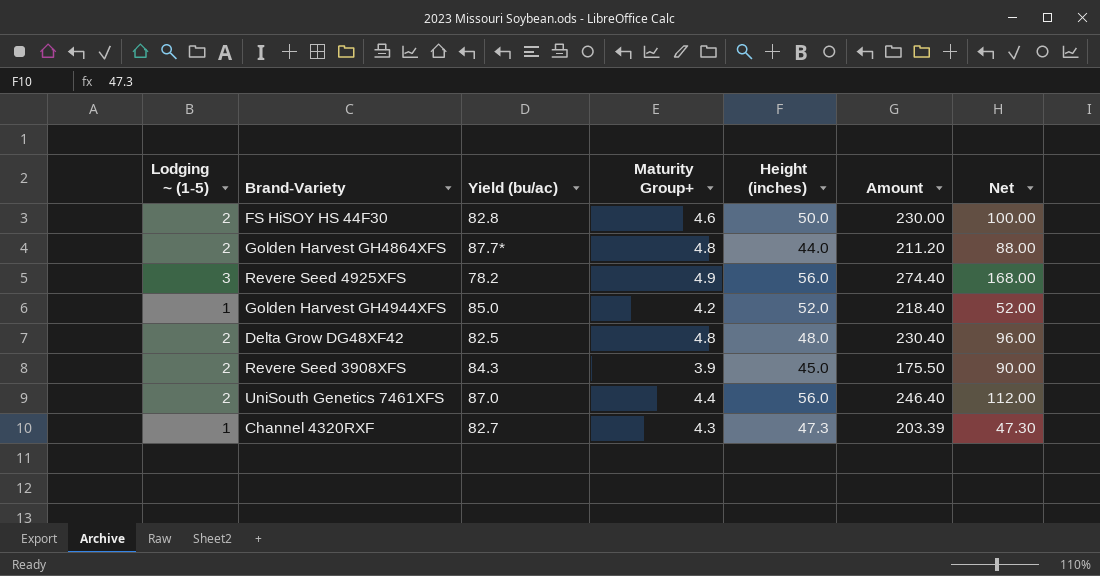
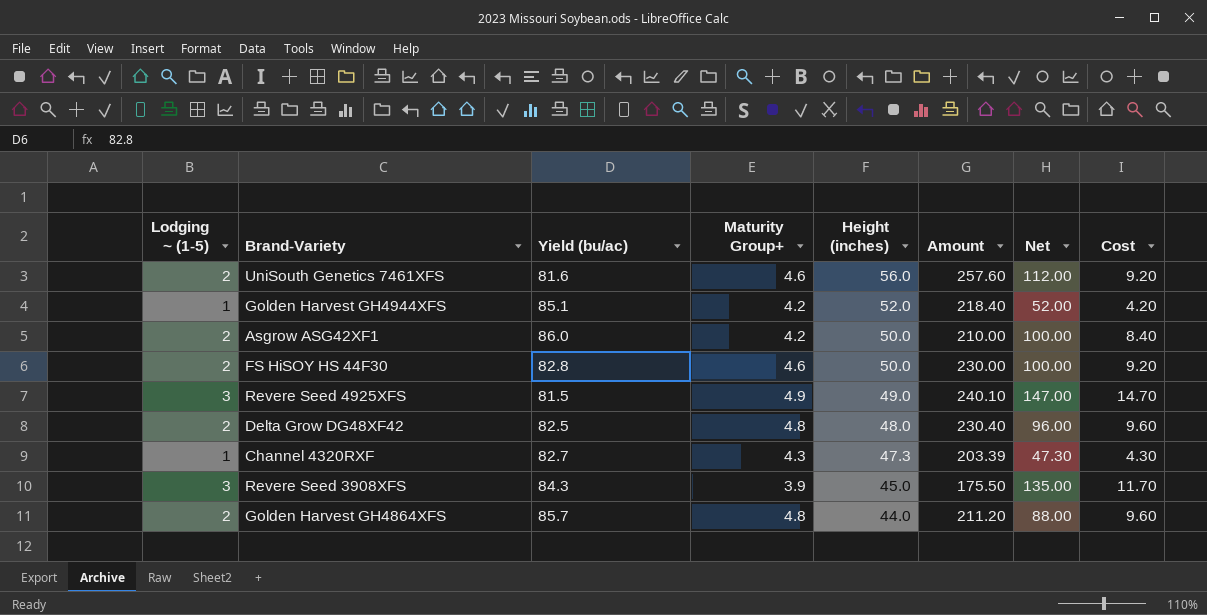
row order: none -> Height (inches) descending
column Cost | formula: none -> [Lodging ~ (1-5)] * [Maturity Group+]
UniSouth Genetics 7461XFS | Yield (bu/ac): 87.0 -> 81.6
UniSouth Genetics 7461XFS | Maturity Group+: 4.4 -> 4.6
UniSouth Genetics 7461XFS | Amount: 246.40 -> 257.60
Golden Harvest GH4944XFS | Yield (bu/ac): 85.0 -> 85.1
row Asgrow ASG42XF1: none -> 2 | 86.0 | 4.2 | 50.0 | 210.00 | 100.00 | 8.40
Revere Seed 4925XFS | Yield (bu/ac): 78.2 -> 81.5
Revere Seed 4925XFS | Height (inches): 56.0 -> 49.0
Revere Seed 4925XFS | Amount: 274.40 -> 240.10
Revere Seed 4925XFS | Net: 168.00 -> 147.00
Revere Seed 3908XFS | Lodging ~ (1-5): 2 -> 3
Revere Seed 3908XFS | Net: 90.00 -> 135.00
Golden Harvest GH4864XFS | Yield (bu/ac): 87.7* -> 85.7

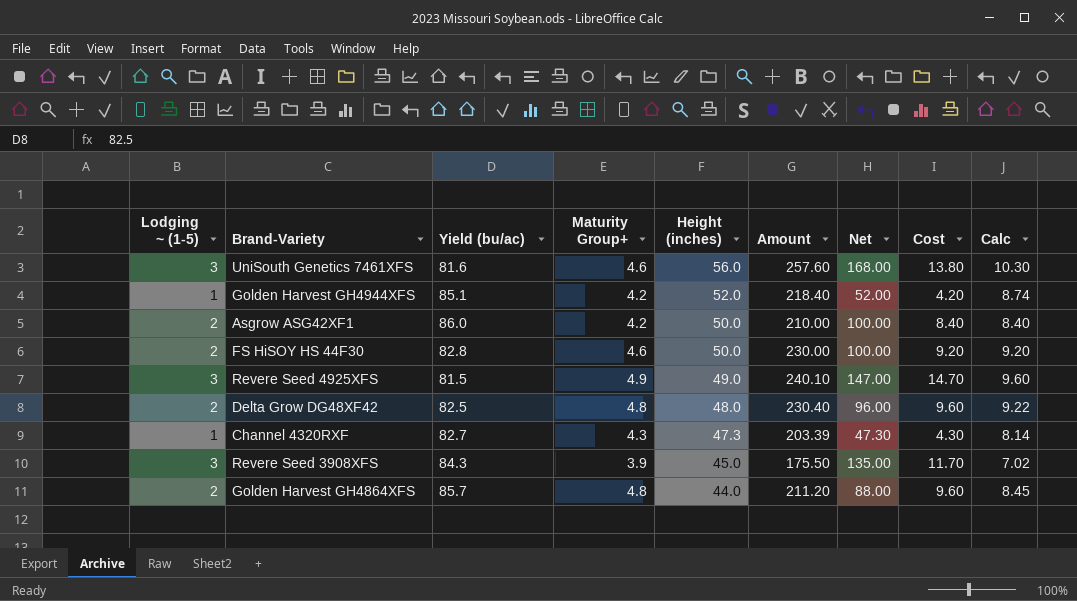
column Calc | formula: none -> [Amount] * 0.04
UniSouth Genetics 7461XFS | Lodging ~ (1-5): 2 -> 3
UniSouth Genetics 7461XFS | Net: 112.00 -> 168.00
UniSouth Genetics 7461XFS | Cost: 9.20 -> 13.80

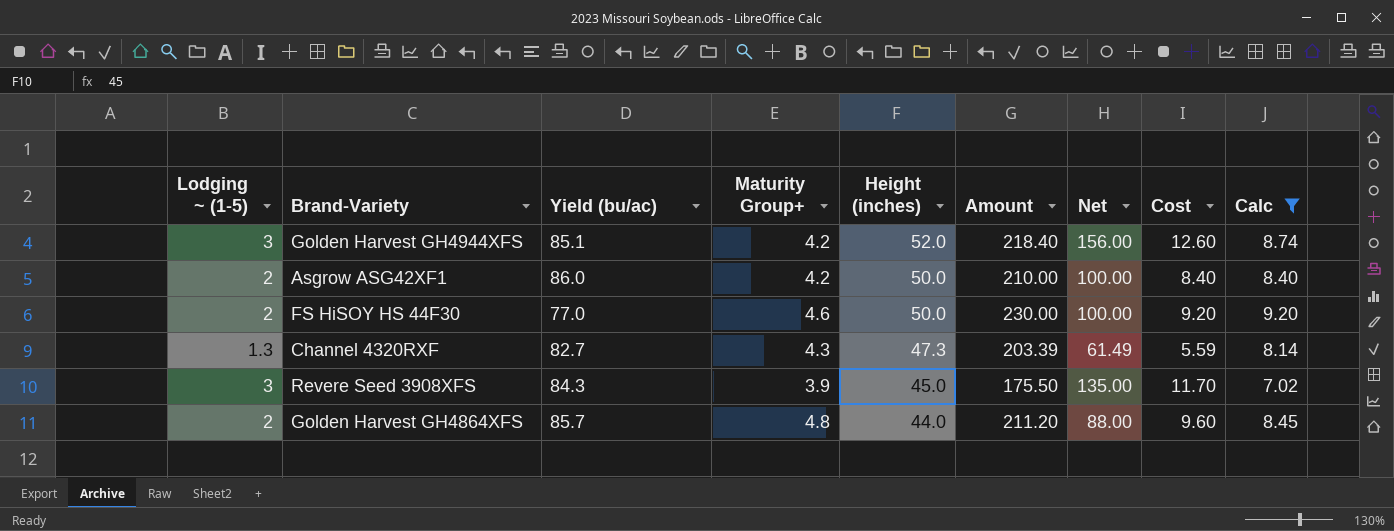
filter: none -> Calc <= 9.20
Golden Harvest GH4944XFS | Lodging ~ (1-5): 1 -> 3
Golden Harvest GH4944XFS | Net: 52.00 -> 156.00
Golden Harvest GH4944XFS | Cost: 4.20 -> 12.60
FS HiSOY HS 44F30 | Yield (bu/ac): 82.8 -> 77.0
Channel 4320RXF | Lodging ~ (1-5): 1 -> 1.3
Channel 4320RXF | Net: 47.30 -> 61.49
Channel 4320RXF | Cost: 4.30 -> 5.59

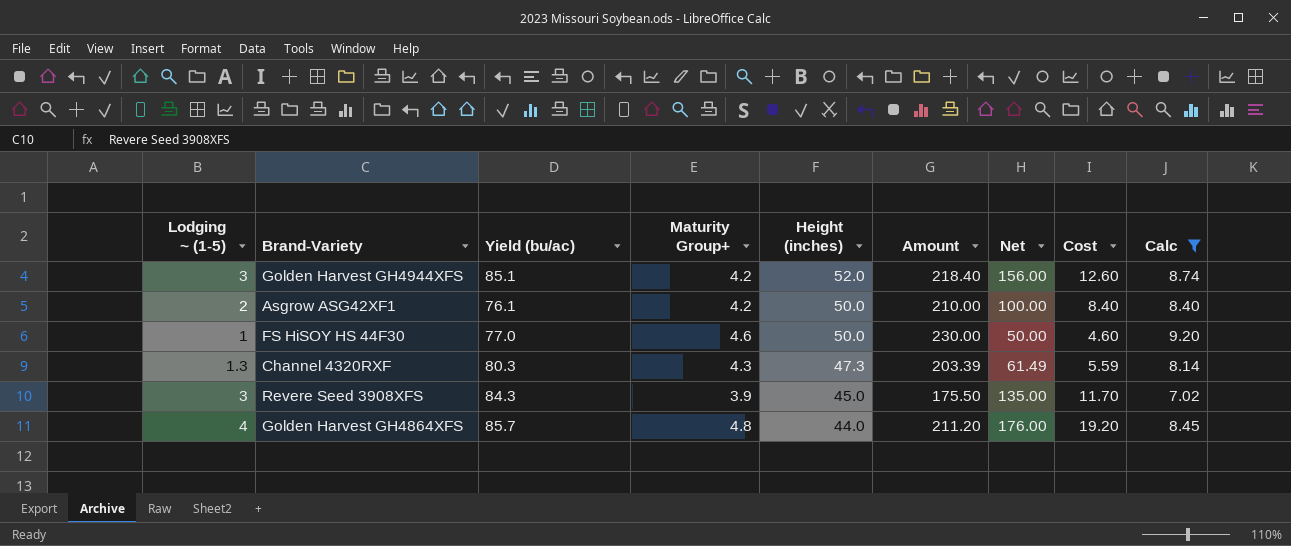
Asgrow ASG42XF1 | Yield (bu/ac): 86.0 -> 76.1
FS HiSOY HS 44F30 | Lodging ~ (1-5): 2 -> 1
FS HiSOY HS 44F30 | Net: 100.00 -> 50.00
FS HiSOY HS 44F30 | Cost: 9.20 -> 4.60
Channel 4320RXF | Yield (bu/ac): 82.7 -> 80.3
Golden Harvest GH4864XFS | Lodging ~ (1-5): 2 -> 4
Golden Harvest GH4864XFS | Net: 88.00 -> 176.00
Golden Harvest GH4864XFS | Cost: 9.60 -> 19.20

